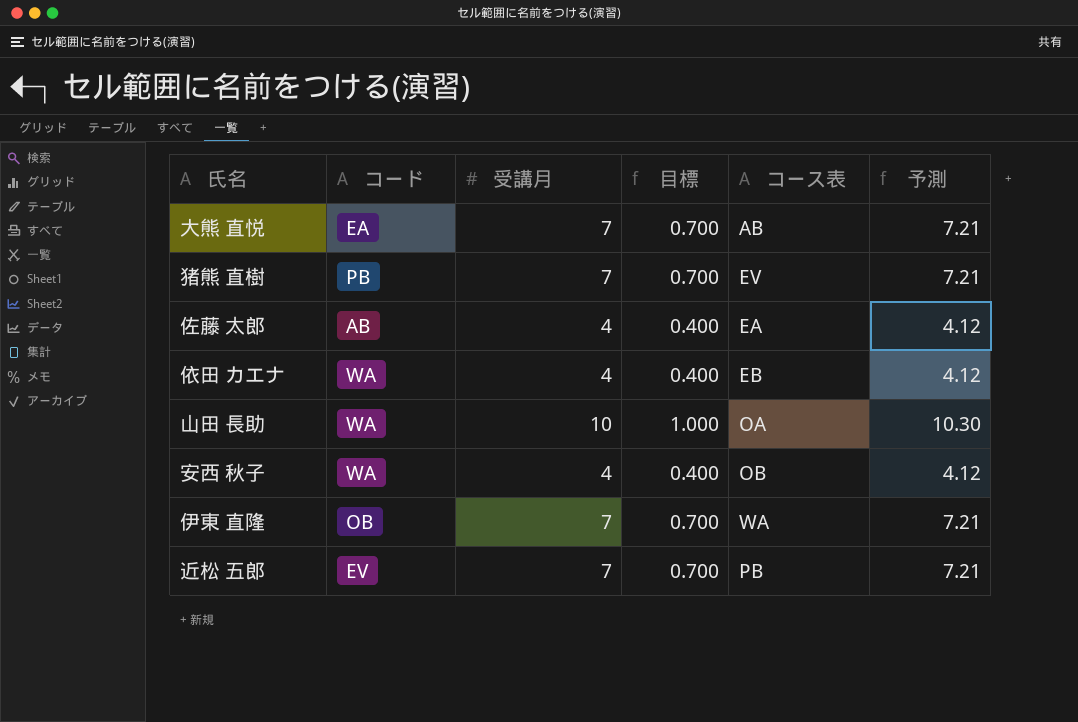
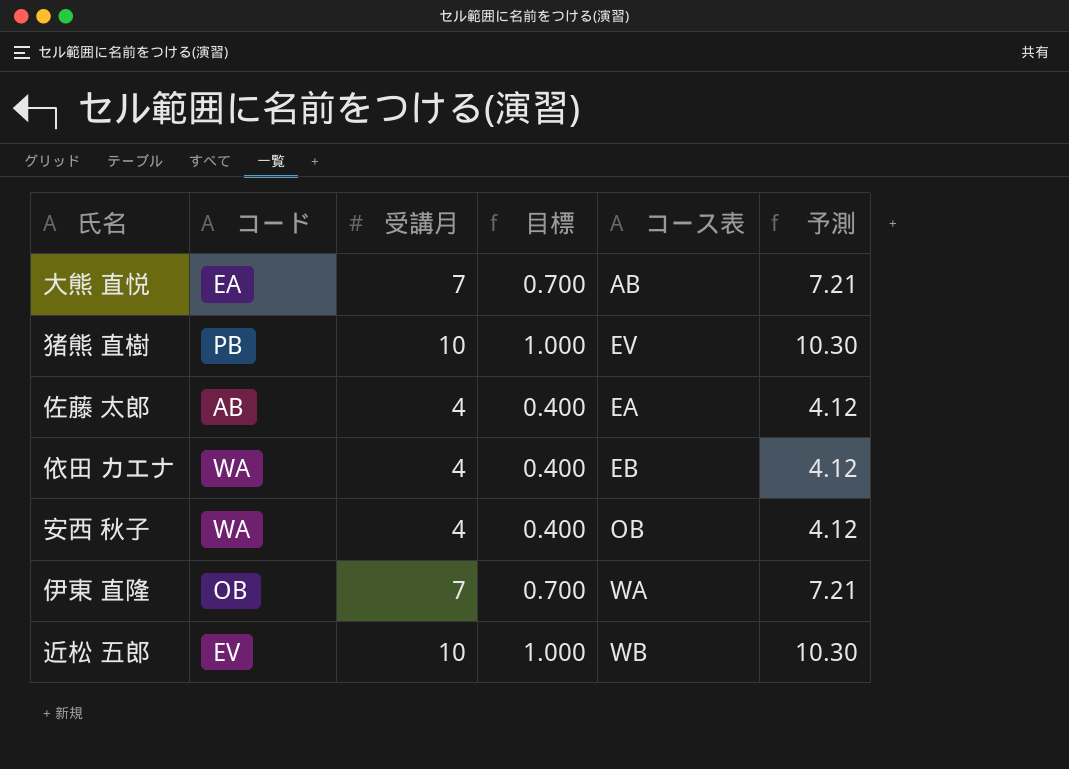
row 山田 長助: WA | 10 | 1.000 | OA | 10.30 -> none
猪熊 直樹 | 受講月: 7 -> 10
猪熊 直樹 | 目標: 0.700 -> 1.000
猪熊 直樹 | 予測: 7.21 -> 10.30
近松 五郎 | 受講月: 7 -> 10
近松 五郎 | 目標: 0.700 -> 1.000
近松 五郎 | コース表: PB -> WB
近松 五郎 | 予測: 7.21 -> 10.30

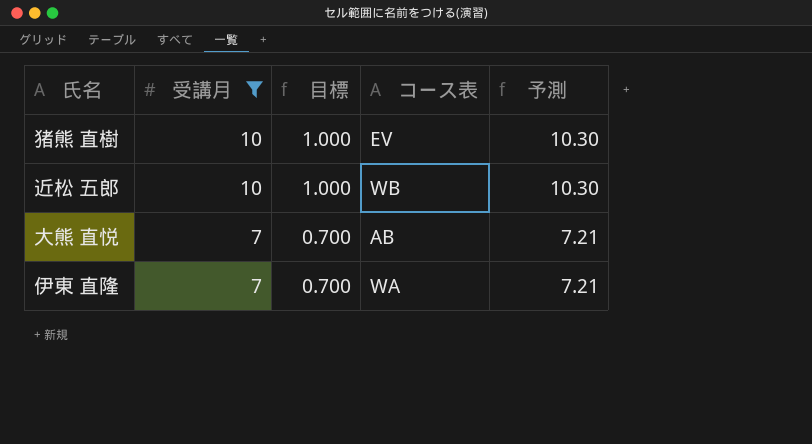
filter: none -> 受講月 != 4
row order: none -> 受講月 descending
column コード | position: 2 -> none

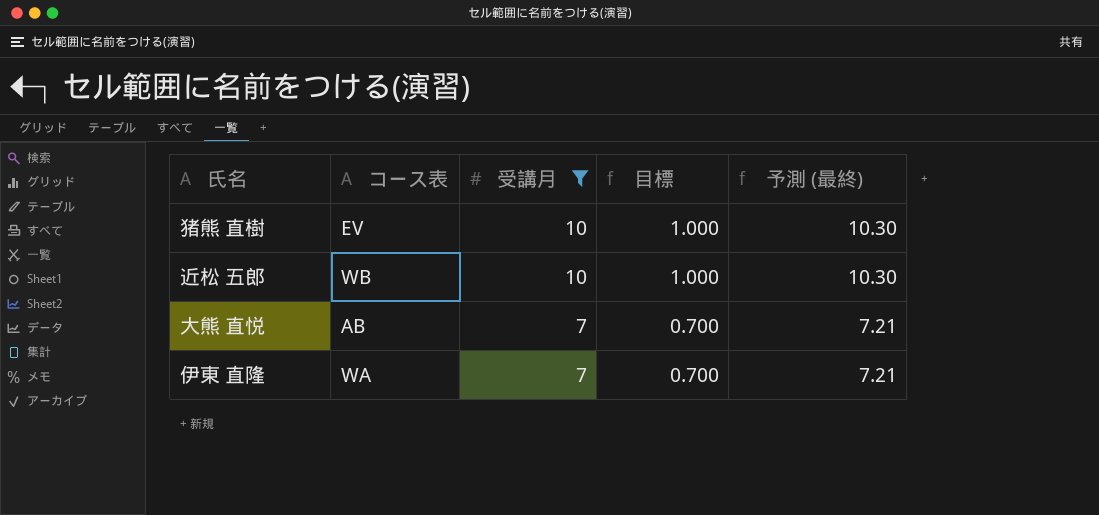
column コース表 | position: 4 -> 2
column name: 予測 -> 予測 (最終)

